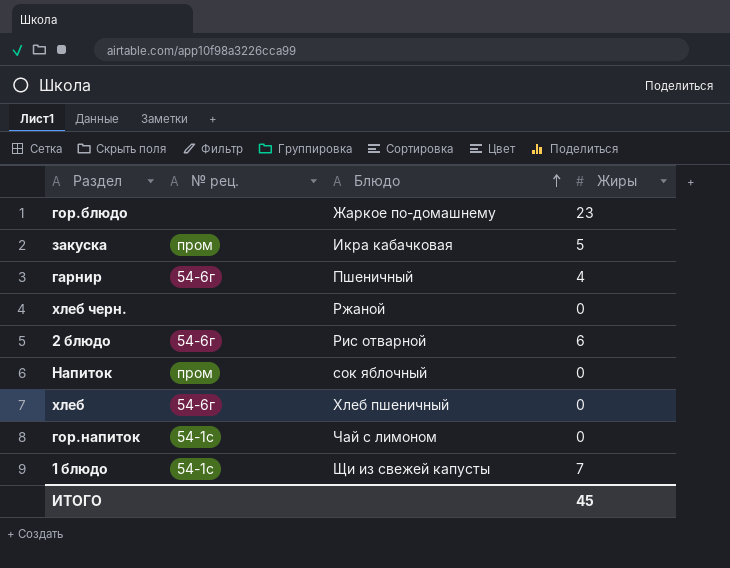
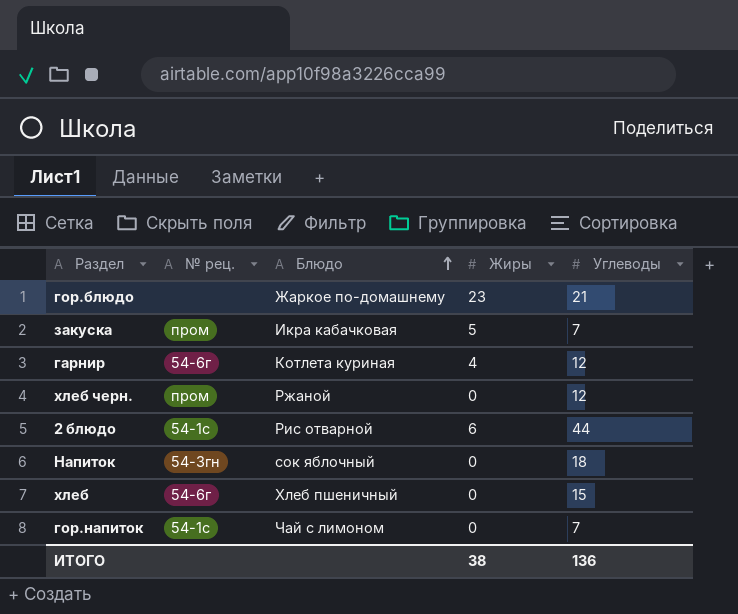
column Углеводы | position: none -> 5
row 1 блюдо: 54-1с | Щи из свежей капусты | 7 -> none
гарнир | Блюдо: Пшеничный -> Котлета куриная
хлеб черн. | № рец.: none -> пром
2 блюдо | № рец.: 54-6г -> 54-1с
Напиток | № рец.: пром -> 54-3гн
ИТОГО | Жиры: 45 -> 38

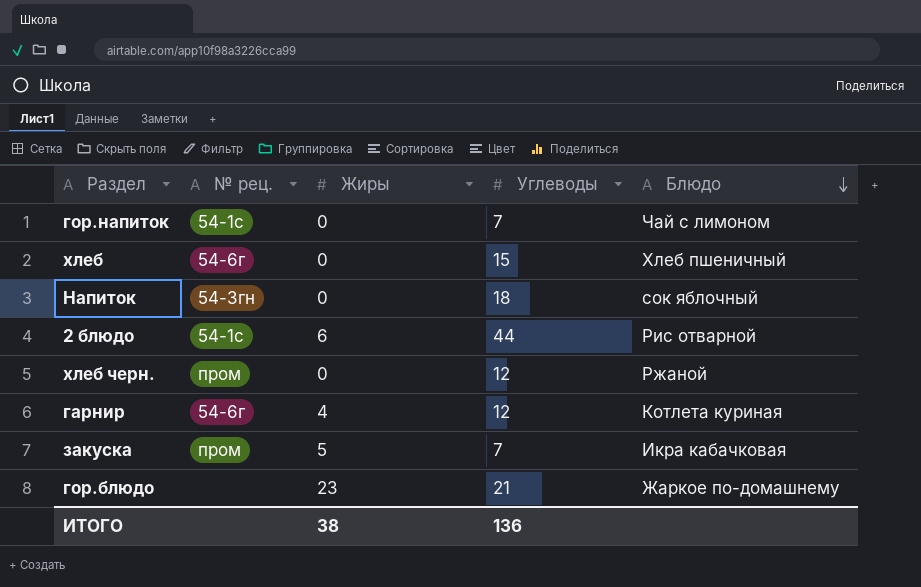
row order: Блюдо ascending -> Блюдо descending
column Блюдо | position: 3 -> 5

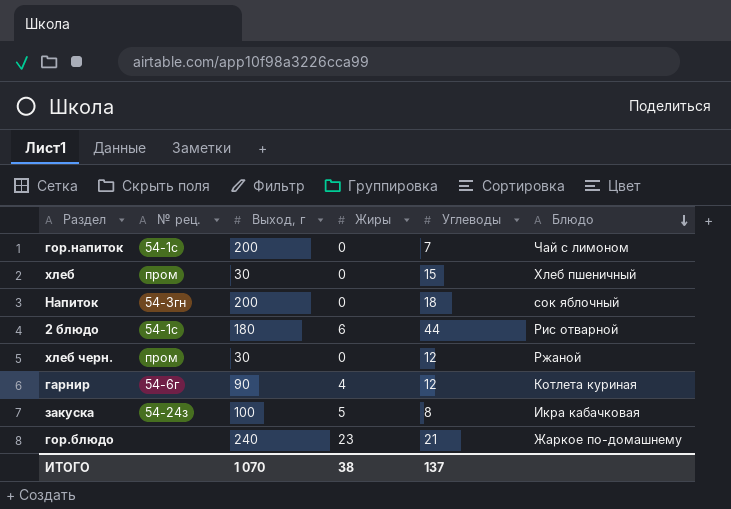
column Выход, г | position: none -> 3
хлеб | № рец.: 54-6г -> пром
закуска | № рец.: пром -> 54-24з
закуска | Углеводы: 7 -> 8
ИТОГО | Углеводы: 136 -> 137

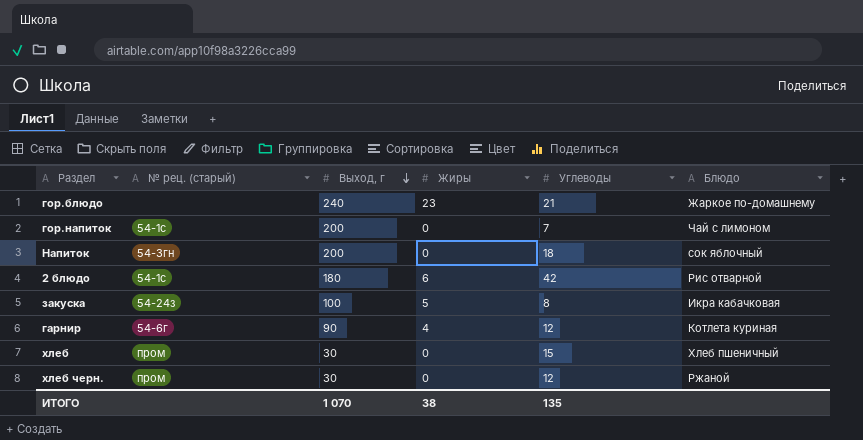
row order: Блюдо descending -> Выход, г descending
column name: № рец. -> № рец. (старый)
2 блюдо | Углеводы: 44 -> 42
ИТОГО | Углеводы: 137 -> 135

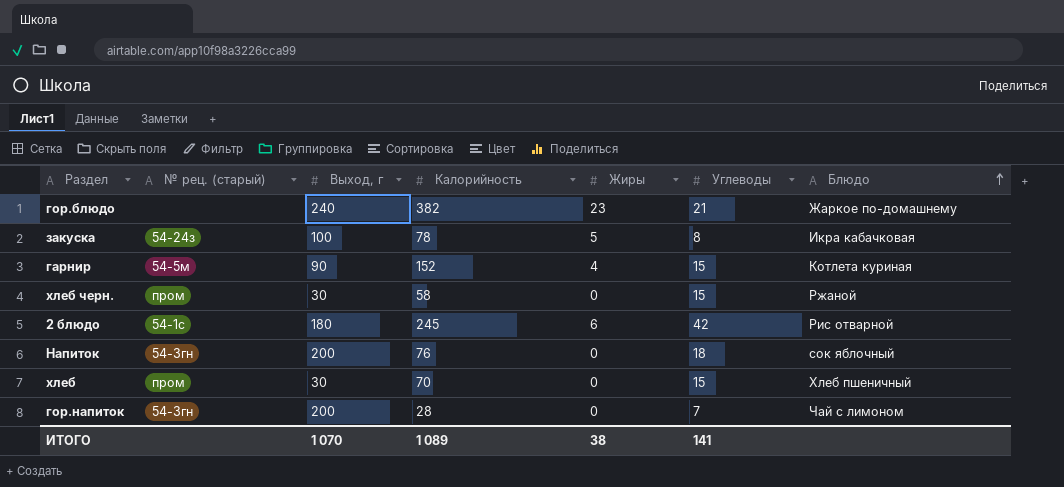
row order: Выход, г descending -> Блюдо ascending
column Калорийность | position: none -> 4
гарнир | № рец. (старый): 54-6г -> 54-5м
гарнир | Углеводы: 12 -> 15
хлеб черн. | Углеводы: 12 -> 15
гор.напиток | № рец. (старый): 54-1с -> 54-3гн
ИТОГО | Углеводы: 135 -> 141

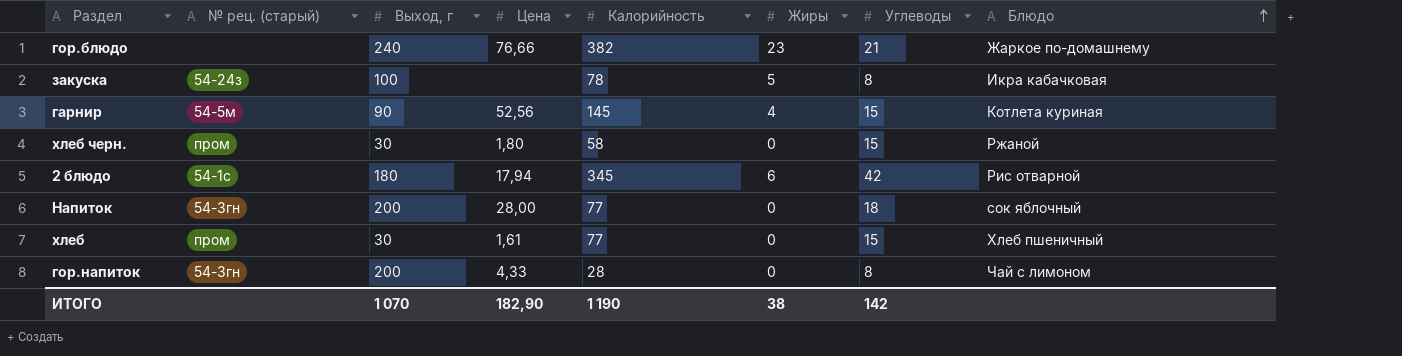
column Цена | position: none -> 4
гарнир | Калорийность: 152 -> 145
2 блюдо | Калорийность: 245 -> 345
Напиток | Калорийность: 76 -> 77
хлеб | Калорийность: 70 -> 77
гор.напиток | Углеводы: 7 -> 8
ИТОГО | Калорийность: 1 089 -> 1 190
ИТОГО | Углеводы: 141 -> 142

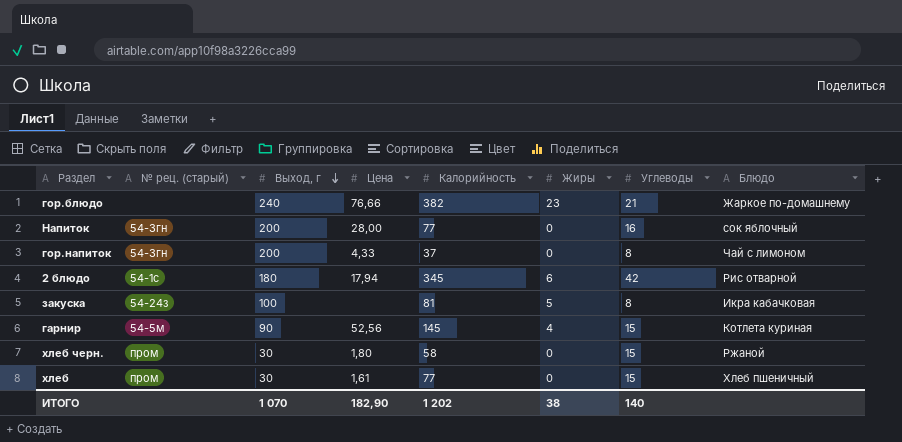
row order: Блюдо ascending -> Выход, г descending
Напиток | Углеводы: 18 -> 16
гор.напиток | Калорийность: 28 -> 37
закуска | Калорийность: 78 -> 81
ИТОГО | Калорийность: 1 190 -> 1 202
ИТОГО | Углеводы: 142 -> 140

